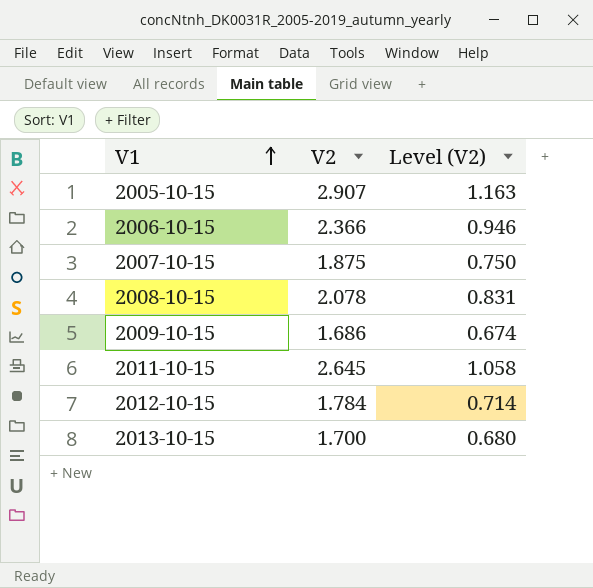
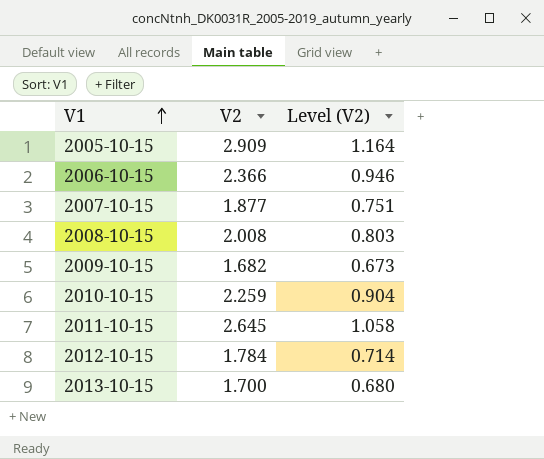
2005-10-15 | V2: 2.907 -> 2.909
2005-10-15 | Level (V2): 1.163 -> 1.164
2007-10-15 | V2: 1.875 -> 1.877
2007-10-15 | Level (V2): 0.750 -> 0.751
2008-10-15 | V2: 2.078 -> 2.008
2008-10-15 | Level (V2): 0.831 -> 0.803
2009-10-15 | V2: 1.686 -> 1.682
2009-10-15 | Level (V2): 0.674 -> 0.673
row 2010-10-15: none -> 2.259 | 0.904

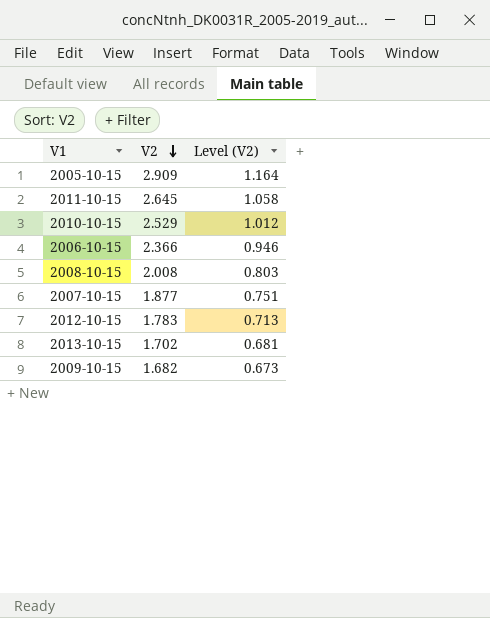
row order: V1 ascending -> V2 descending
2010-10-15 | V2: 2.259 -> 2.529
2010-10-15 | Level (V2): 0.904 -> 1.012
2012-10-15 | V2: 1.784 -> 1.783
2012-10-15 | Level (V2): 0.714 -> 0.713
2013-10-15 | V2: 1.700 -> 1.702
2013-10-15 | Level (V2): 0.680 -> 0.681

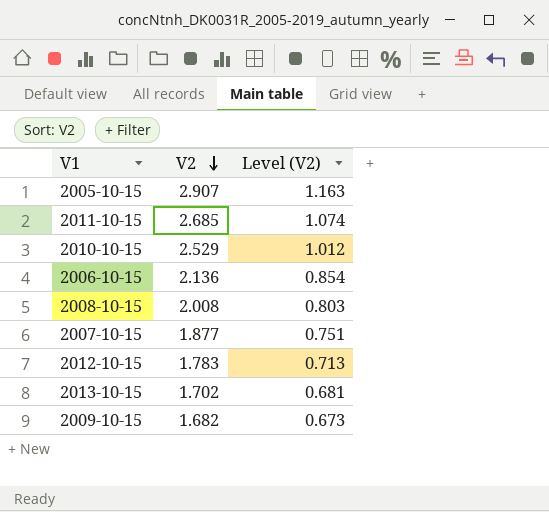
2005-10-15 | V2: 2.909 -> 2.907
2005-10-15 | Level (V2): 1.164 -> 1.163
2011-10-15 | V2: 2.645 -> 2.685
2011-10-15 | Level (V2): 1.058 -> 1.074
2006-10-15 | V2: 2.366 -> 2.136
2006-10-15 | Level (V2): 0.946 -> 0.854

